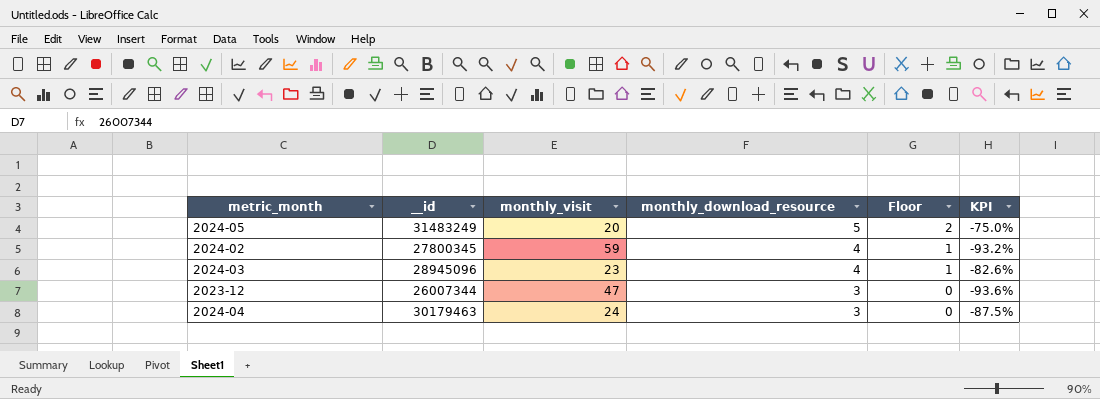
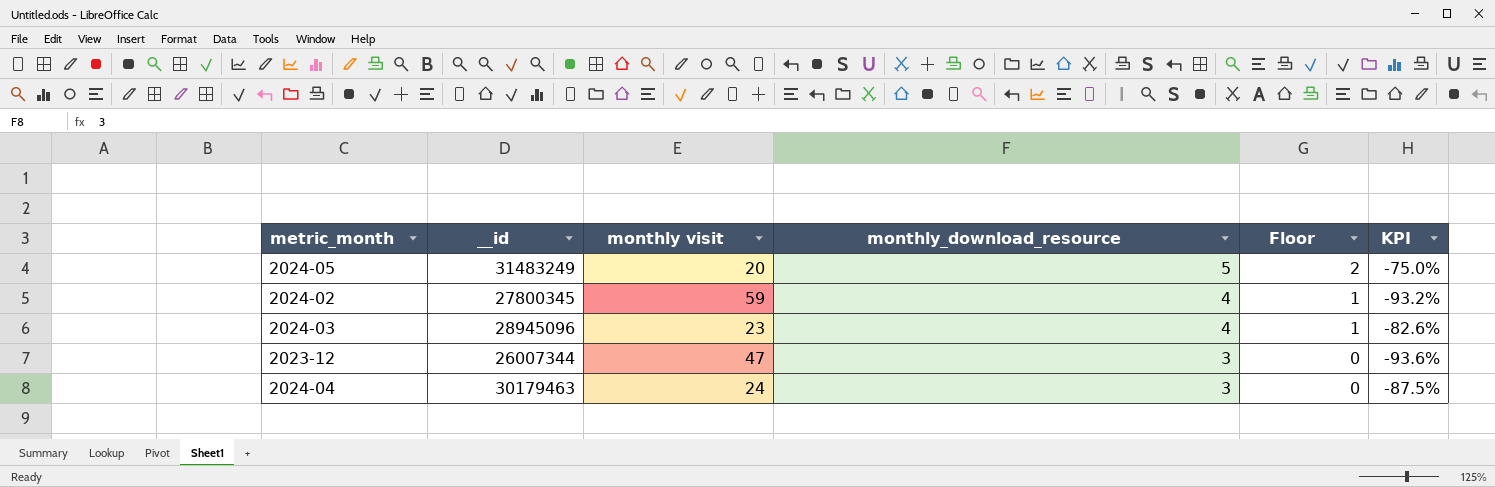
column name: monthly_visit -> monthly visit

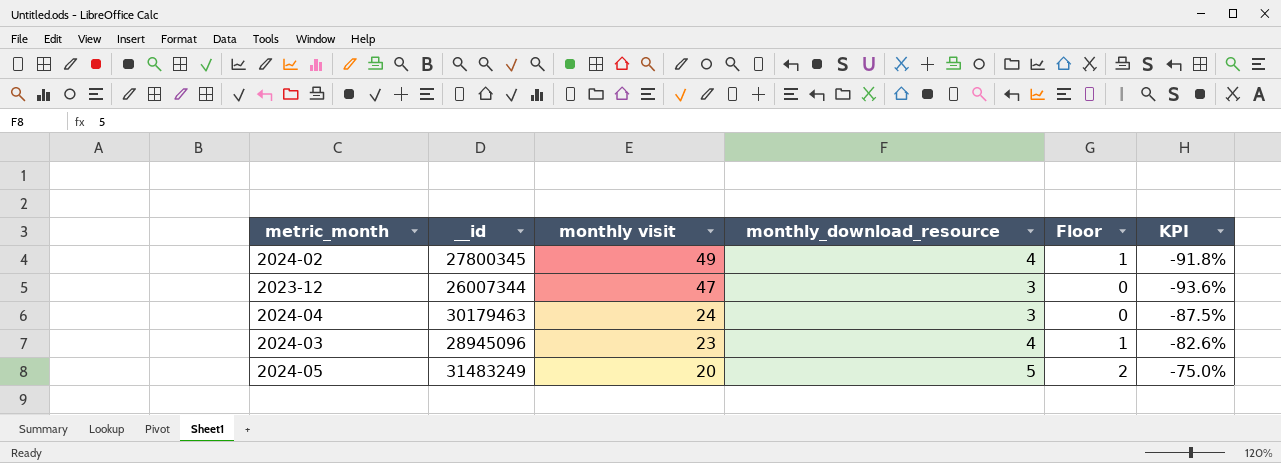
row order: monthly_download_resource descending -> monthly visit descending
2024-02 | monthly visit: 59 -> 49
2024-02 | KPI: -93.2% -> -91.8%

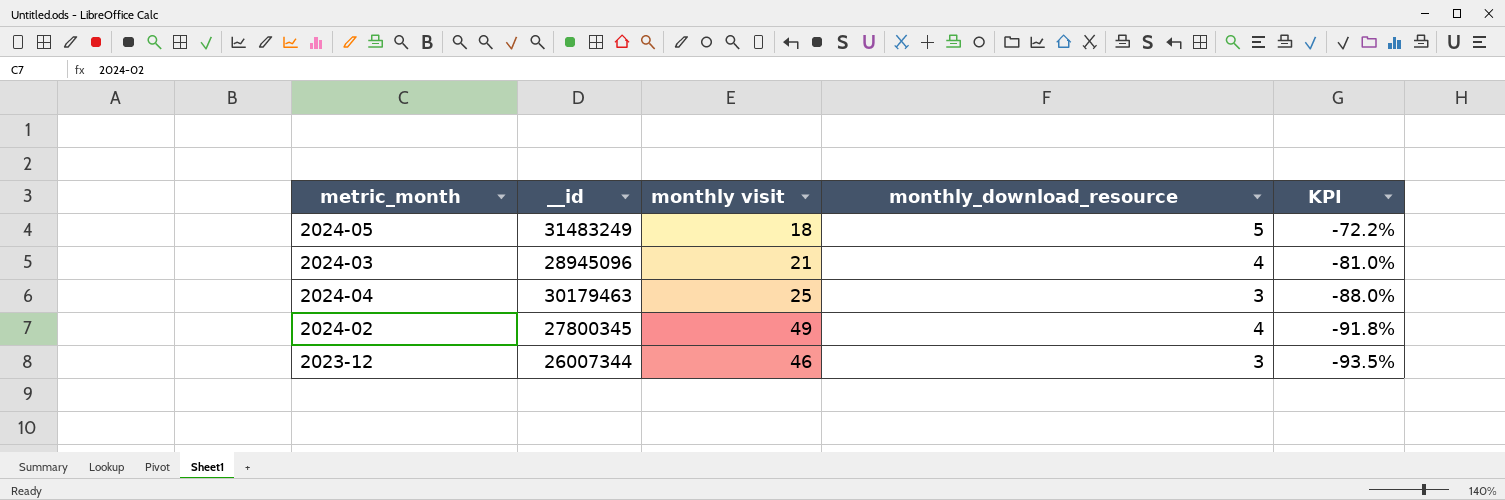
row order: monthly visit descending -> KPI descending
column Floor | formula: [monthly_download_resource] - 3 -> none
2024-05 | monthly visit: 20 -> 18
2024-05 | KPI: -75.0% -> -72.2%
2024-03 | monthly visit: 23 -> 21
2024-03 | KPI: -82.6% -> -81.0%
2024-04 | monthly visit: 24 -> 25
2024-04 | KPI: -87.5% -> -88.0%
2023-12 | monthly visit: 47 -> 46
2023-12 | KPI: -93.6% -> -93.5%

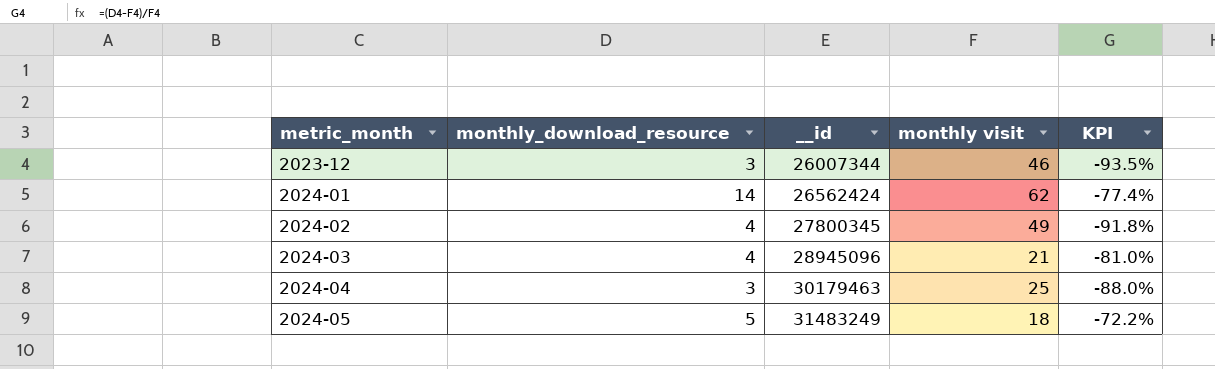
row order: KPI descending -> metric_month ascending
column monthly_download_resource | position: 4 -> 2
row 2024-01: none -> 14 | 26562424 | 62 | -77.4%

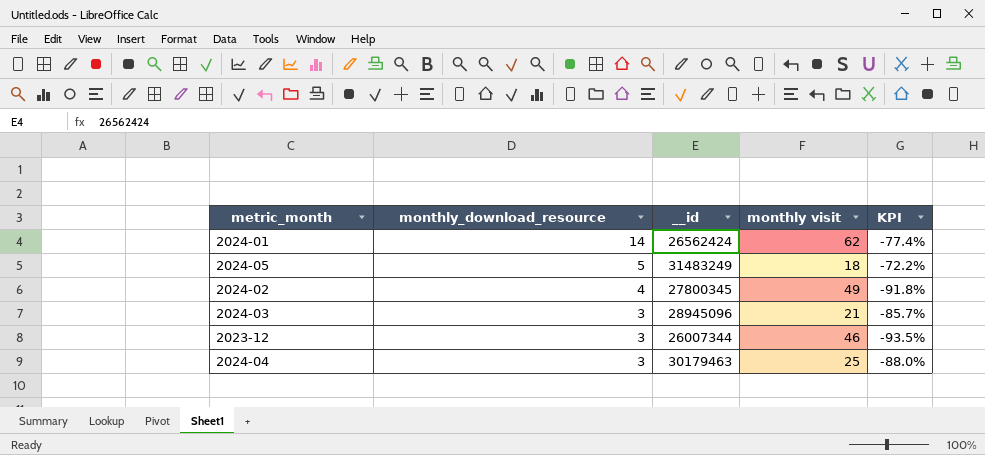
row order: metric_month ascending -> monthly_download_resource descending
2024-03 | monthly_download_resource: 4 -> 3
2024-03 | KPI: -81.0% -> -85.7%

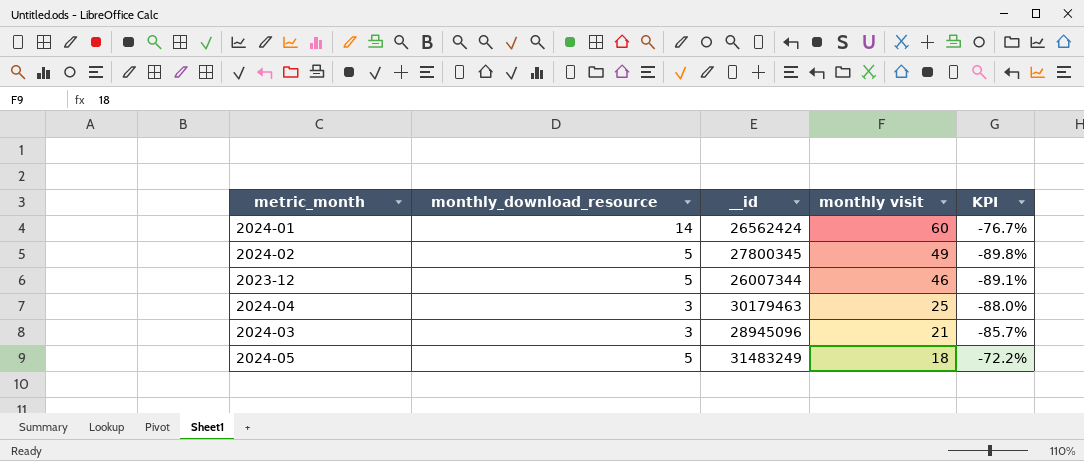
row order: monthly_download_resource descending -> monthly visit descending
2024-01 | monthly visit: 62 -> 60
2024-01 | KPI: -77.4% -> -76.7%
2024-02 | monthly_download_resource: 4 -> 5
2024-02 | KPI: -91.8% -> -89.8%
2023-12 | monthly_download_resource: 3 -> 5
2023-12 | KPI: -93.5% -> -89.1%

